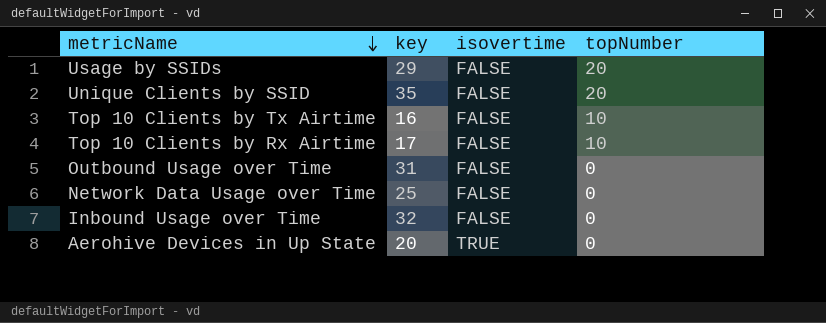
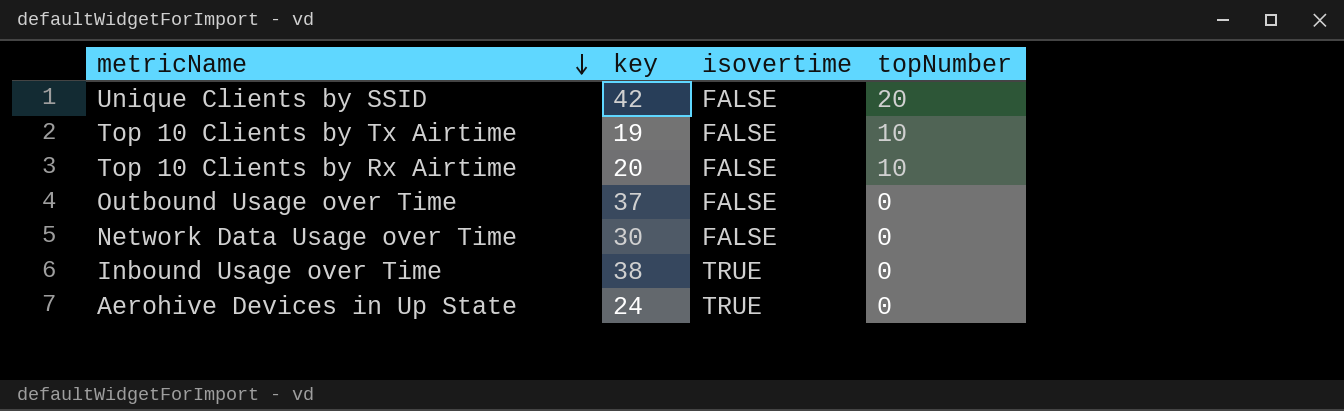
row Usage by SSIDs: 29 | FALSE | 20 -> none
Unique Clients by SSID | key: 35 -> 42
Top 10 Clients by Tx Airtime | key: 16 -> 19
Top 10 Clients by Rx Airtime | key: 17 -> 20
Outbound Usage over Time | key: 31 -> 37
Network Data Usage over Time | key: 25 -> 30
Inbound Usage over Time | key: 32 -> 38
Inbound Usage over Time | isovertime: FALSE -> TRUE
Aerohive Devices in Up State | key: 20 -> 24

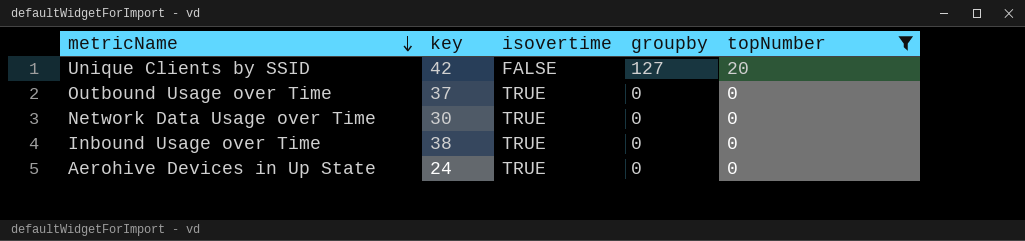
filter: none -> topNumber != 10
column groupby | position: none -> 4
Outbound Usage over Time | isovertime: FALSE -> TRUE
Network Data Usage over Time | isovertime: FALSE -> TRUE

